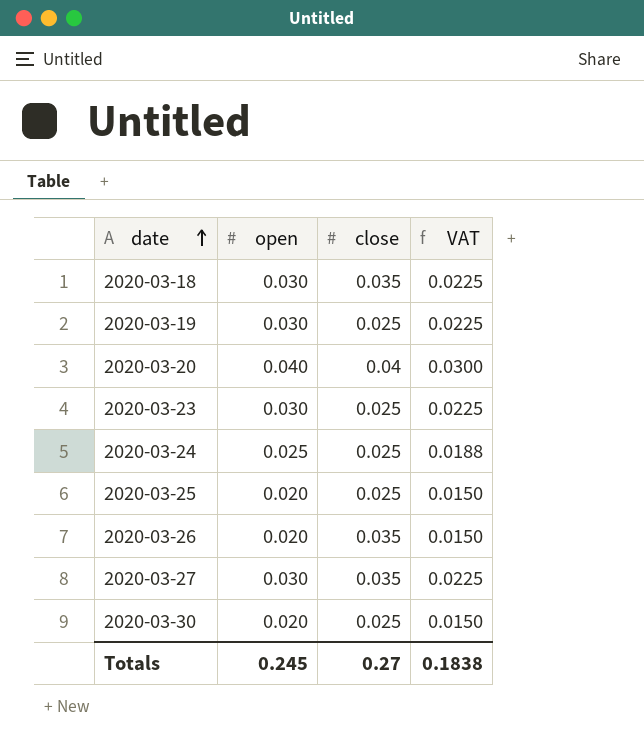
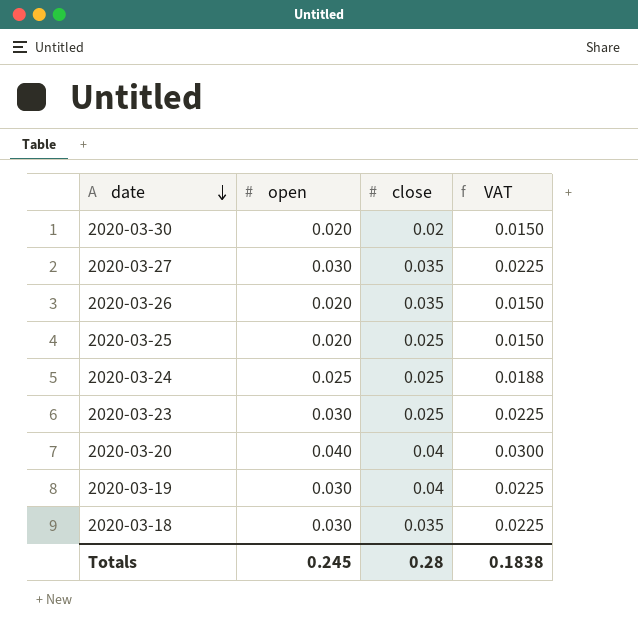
row order: date ascending -> date descending
2020-03-30 | close: 0.025 -> 0.02
2020-03-19 | close: 0.025 -> 0.04
Totals | close: 0.27 -> 0.28

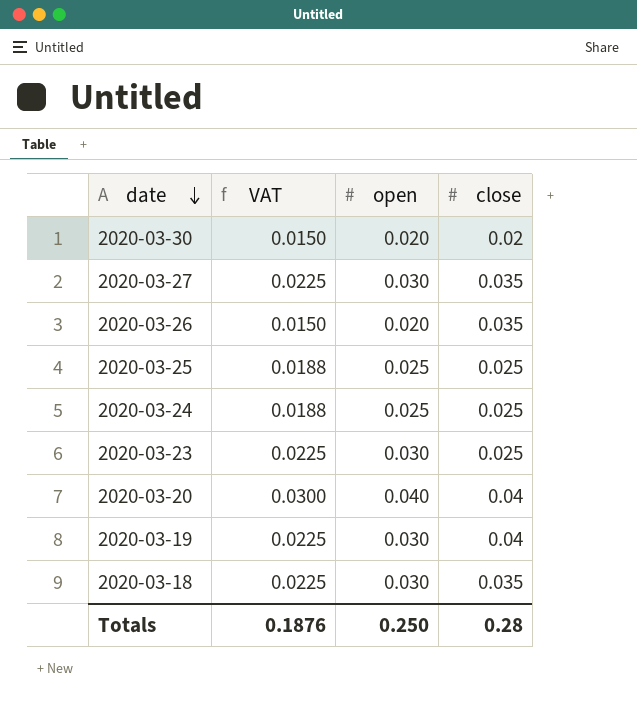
column VAT | position: 4 -> 2
2020-03-25 | VAT: 0.0150 -> 0.0188
2020-03-25 | open: 0.020 -> 0.025
Totals | VAT: 0.1838 -> 0.1876
Totals | open: 0.245 -> 0.250

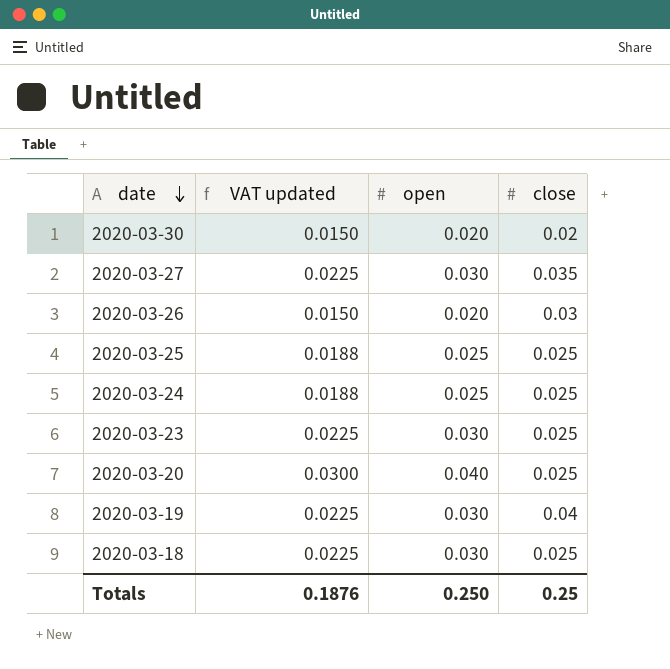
column name: VAT -> VAT updated
2020-03-26 | close: 0.035 -> 0.03
2020-03-20 | close: 0.04 -> 0.025
2020-03-18 | close: 0.035 -> 0.025
Totals | close: 0.28 -> 0.25

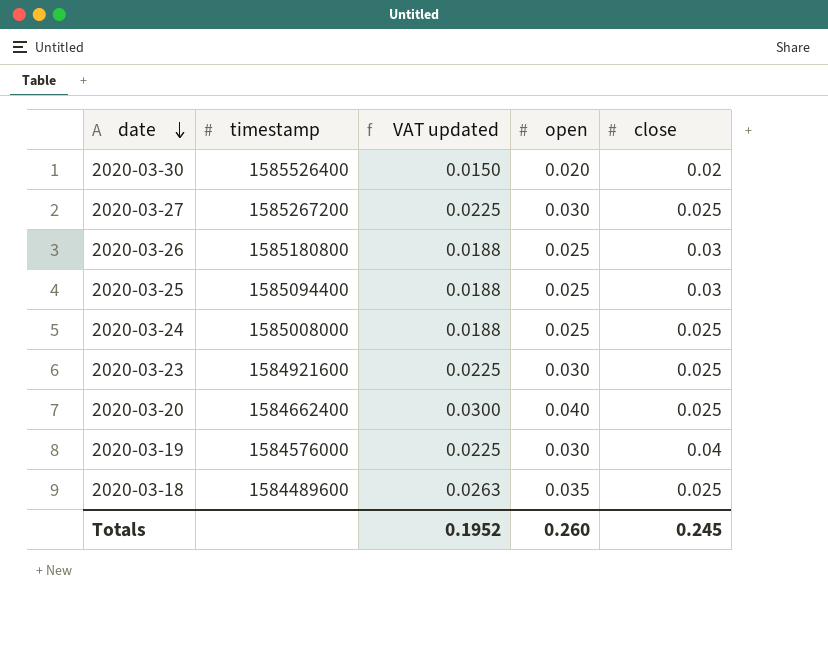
column timestamp | position: none -> 2
2020-03-27 | close: 0.035 -> 0.025
2020-03-26 | VAT updated: 0.0150 -> 0.0188
2020-03-26 | open: 0.020 -> 0.025
2020-03-25 | close: 0.025 -> 0.03
2020-03-18 | VAT updated: 0.0225 -> 0.0263
2020-03-18 | open: 0.030 -> 0.035
Totals | VAT updated: 0.1876 -> 0.1952
Totals | open: 0.250 -> 0.260
Totals | close: 0.25 -> 0.245

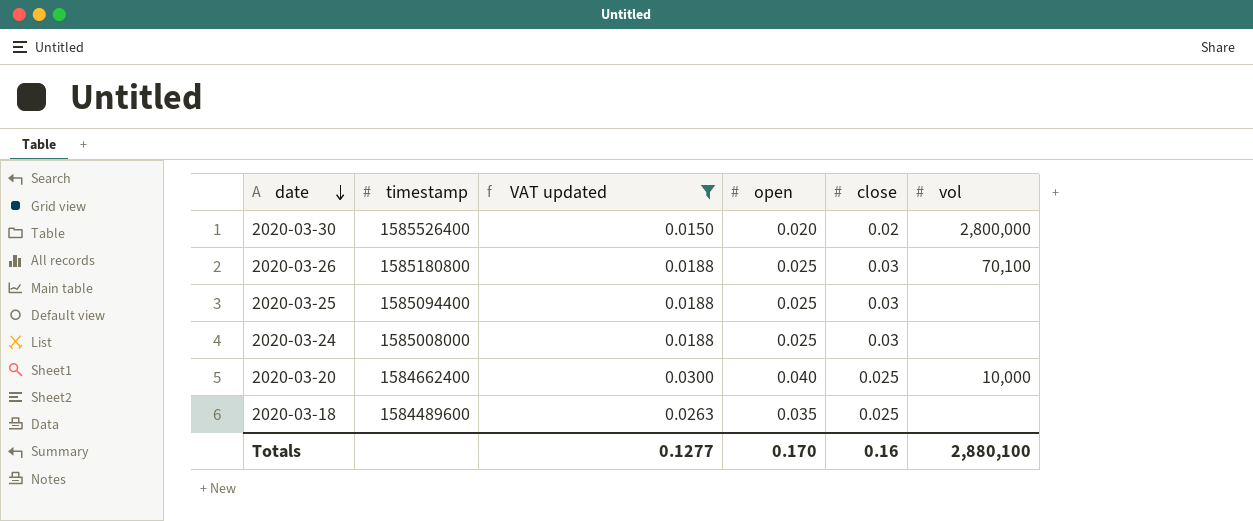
filter: none -> VAT updated != 0.0225
column vol | position: none -> 6
2020-03-24 | close: 0.025 -> 0.03
Totals | VAT updated: 0.1952 -> 0.1277
Totals | open: 0.260 -> 0.170
Totals | close: 0.245 -> 0.16

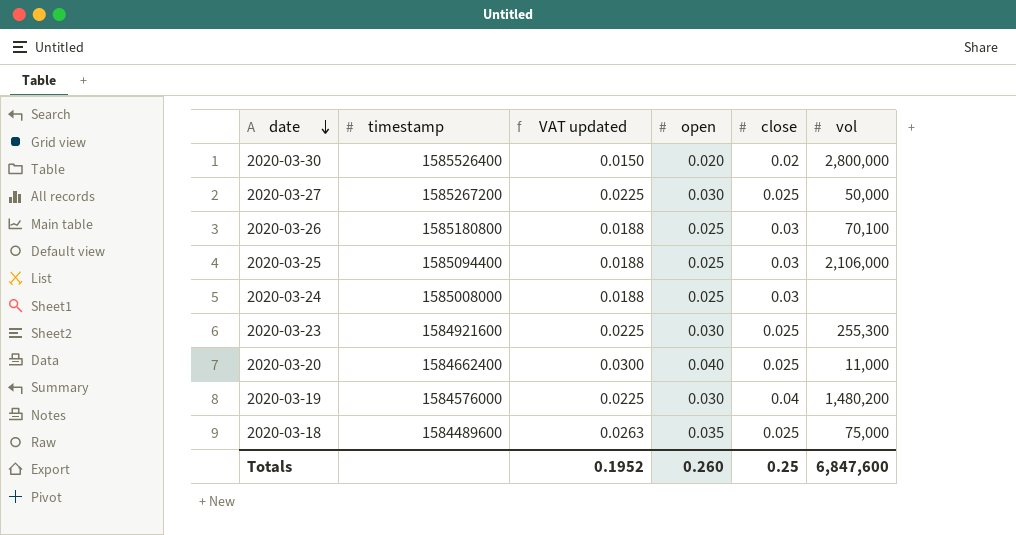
filter: VAT updated != 0.0225 -> none
2020-03-25 | vol: none -> 2,106,000
2020-03-20 | vol: 10,000 -> 11,000
2020-03-18 | vol: none -> 75,000
Totals | VAT updated: 0.1277 -> 0.1952
Totals | open: 0.170 -> 0.260
Totals | close: 0.16 -> 0.25
Totals | vol: 2,880,100 -> 6,847,600

